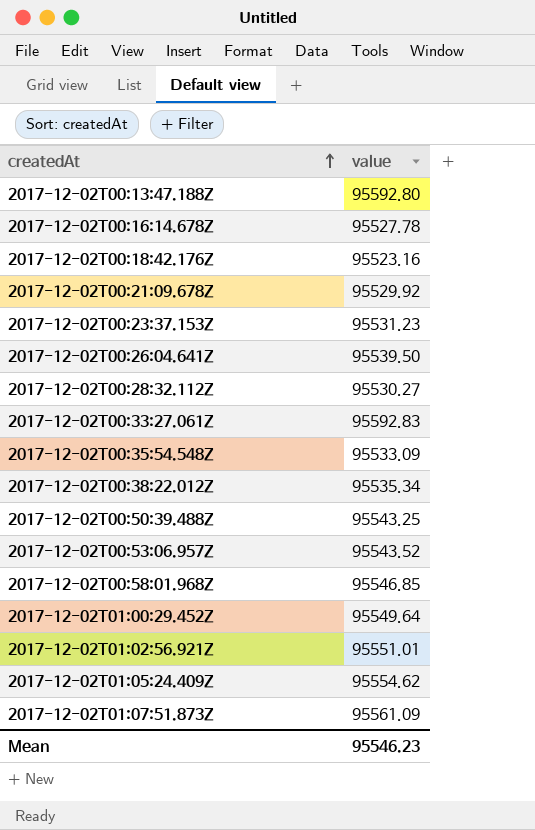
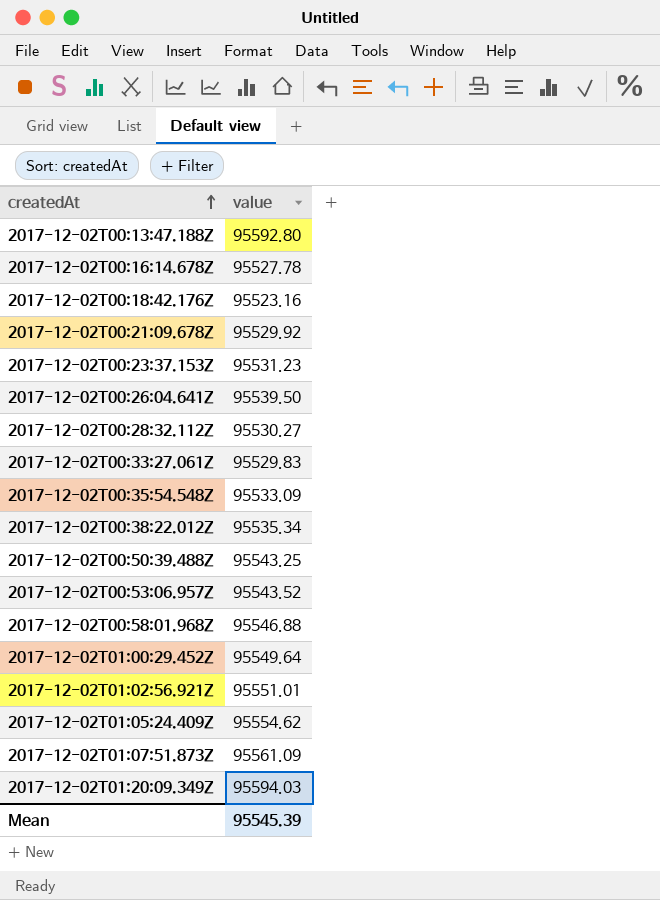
2017-12-02T00:33:27.061Z | value: 95592.83 -> 95529.83
2017-12-02T00:58:01.968Z | value: 95546.85 -> 95546.88
row 2017-12-02T01:20:09.349Z: none -> 95594.03
Mean | value: 95546.23 -> 95545.39

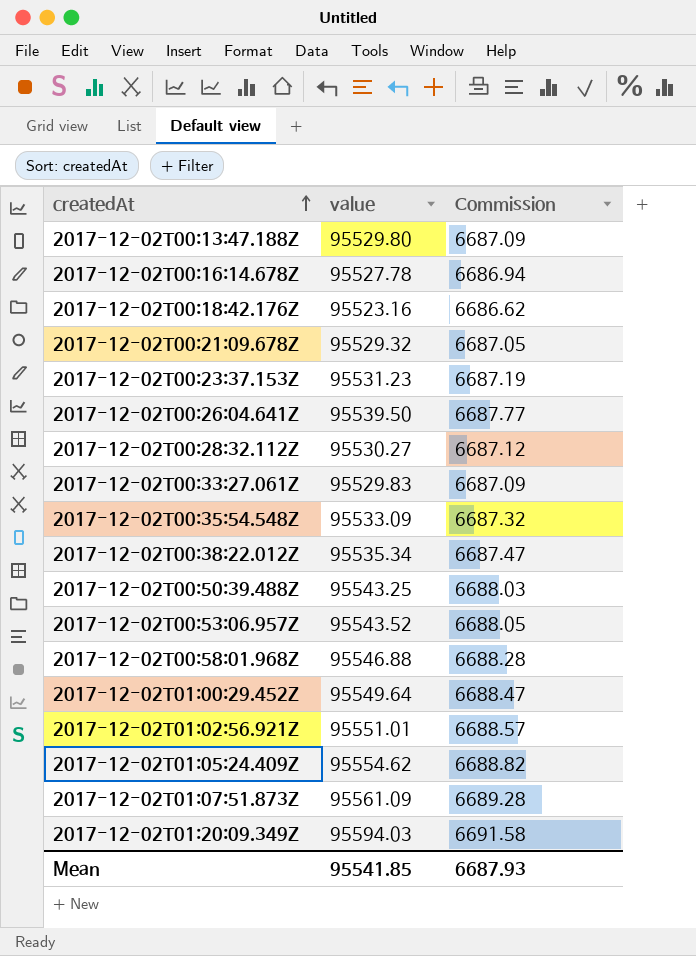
column Commission | formula: none -> [value] * 0.07
2017-12-02T00:13:47.188Z | value: 95592.80 -> 95529.80
2017-12-02T00:21:09.678Z | value: 95529.92 -> 95529.32
Mean | value: 95545.39 -> 95541.85

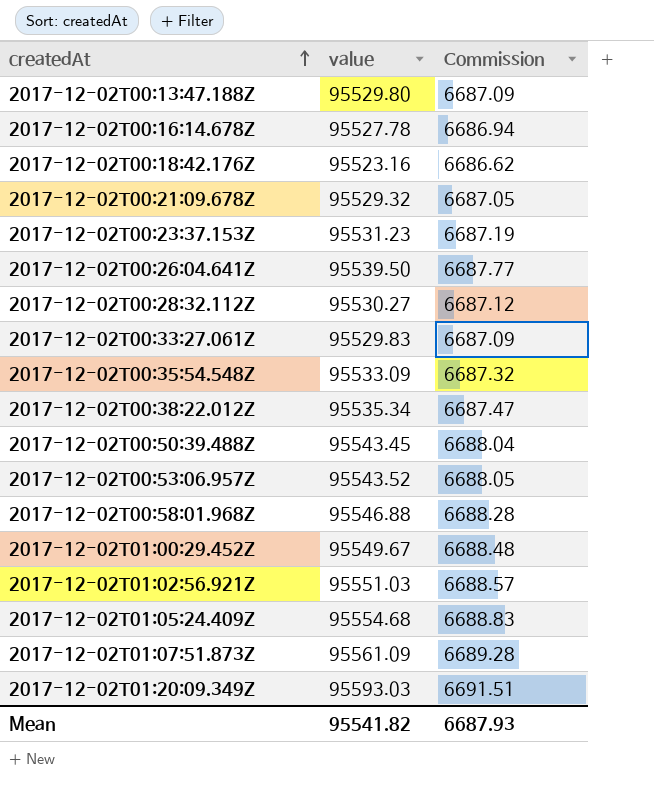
2017-12-02T00:50:39.488Z | value: 95543.25 -> 95543.45
2017-12-02T00:50:39.488Z | Commission: 6688.03 -> 6688.04
2017-12-02T01:00:29.452Z | value: 95549.64 -> 95549.67
2017-12-02T01:00:29.452Z | Commission: 6688.47 -> 6688.48
2017-12-02T01:02:56.921Z | value: 95551.01 -> 95551.03
2017-12-02T01:05:24.409Z | value: 95554.62 -> 95554.68
2017-12-02T01:05:24.409Z | Commission: 6688.82 -> 6688.83
2017-12-02T01:20:09.349Z | value: 95594.03 -> 95593.03
2017-12-02T01:20:09.349Z | Commission: 6691.58 -> 6691.51
Mean | value: 95541.85 -> 95541.82

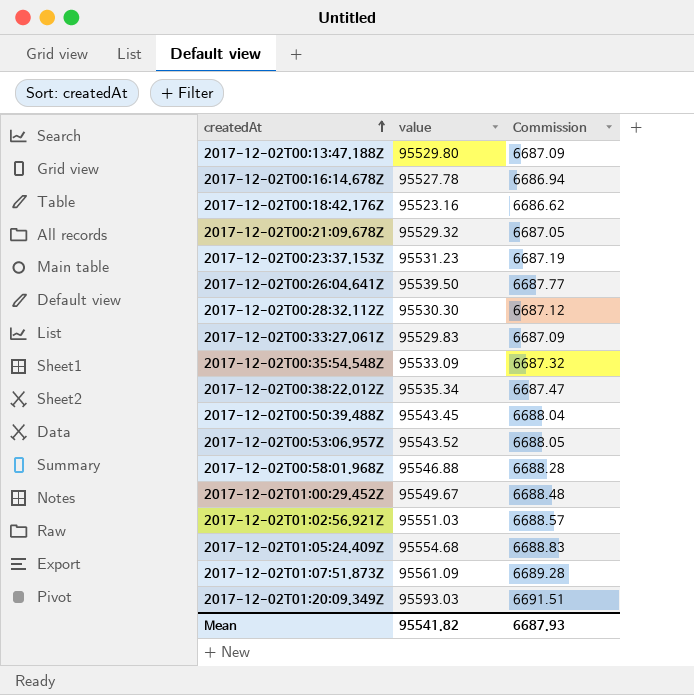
2017-12-02T00:28:32.112Z | value: 95530.27 -> 95530.30

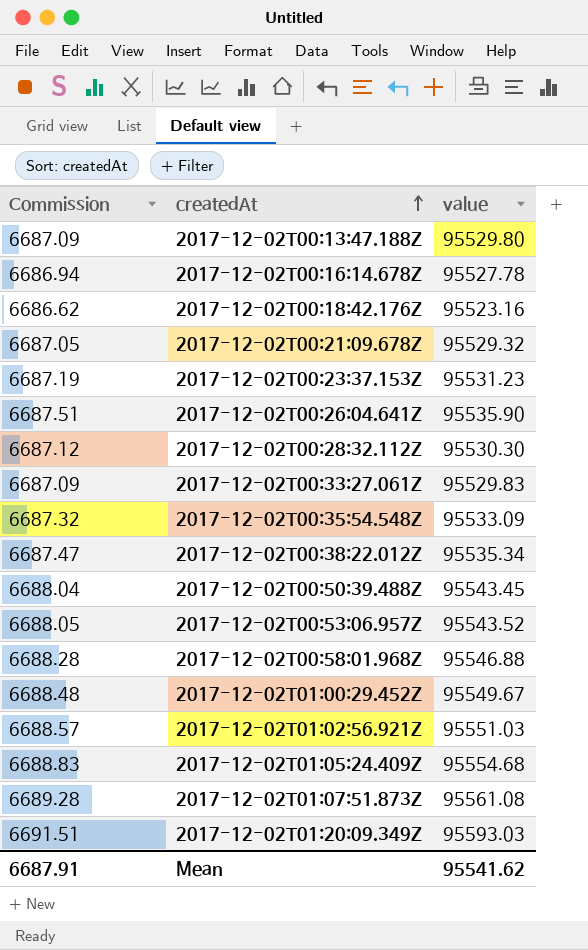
column Commission | position: 3 -> 1
2017-12-02T00:26:04.641Z | Commission: 6687.77 -> 6687.51
2017-12-02T00:26:04.641Z | value: 95539.50 -> 95535.90
2017-12-02T01:07:51.873Z | value: 95561.09 -> 95561.08
Mean | Commission: 6687.93 -> 6687.91
Mean | value: 95541.82 -> 95541.62

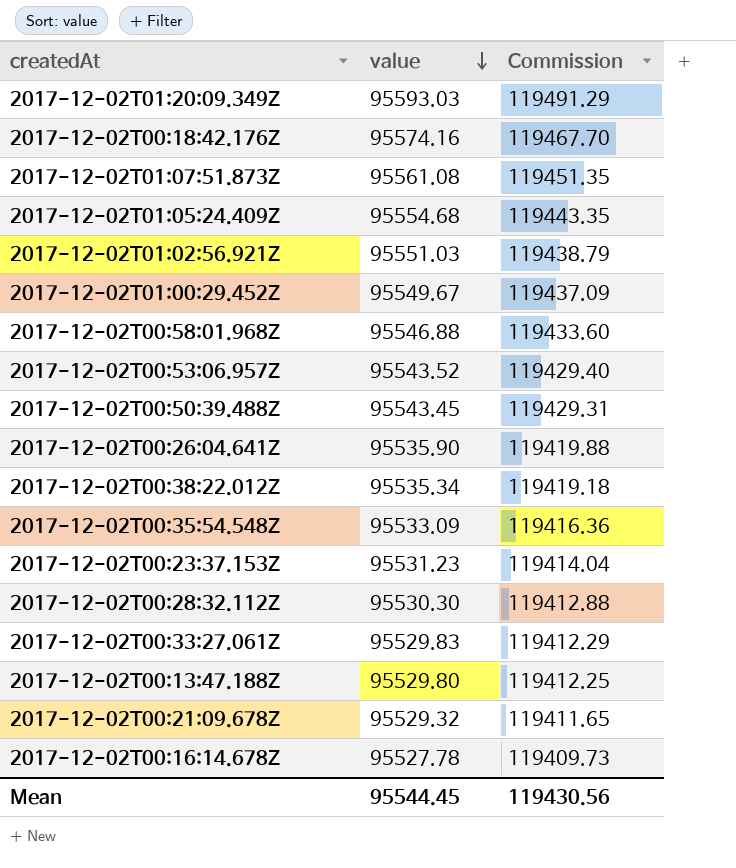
row order: createdAt ascending -> value descending
column Commission | formula: [value] * 0.07 -> [value] * 1.25
column Commission | position: 1 -> 3
2017-12-02T00:18:42.176Z | value: 95523.16 -> 95574.16
Mean | value: 95541.62 -> 95544.45
Mean | Commission: 6687.91 -> 119430.56

